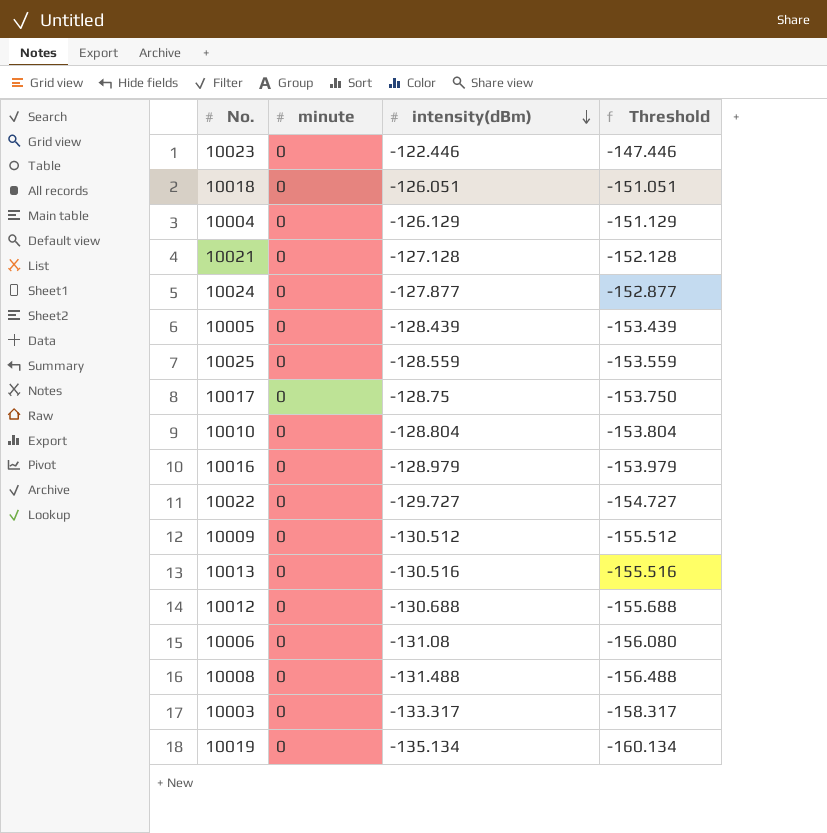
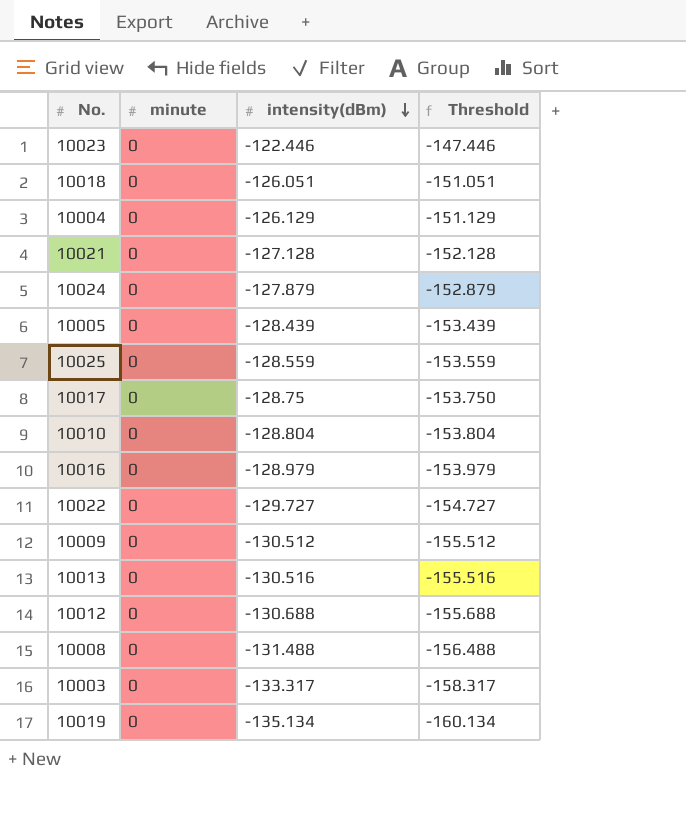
row 10006: 0 | -131.08 | -156.080 -> none
10024 | intensity(dBm): -127.877 -> -127.879
10024 | Threshold: -152.877 -> -152.879

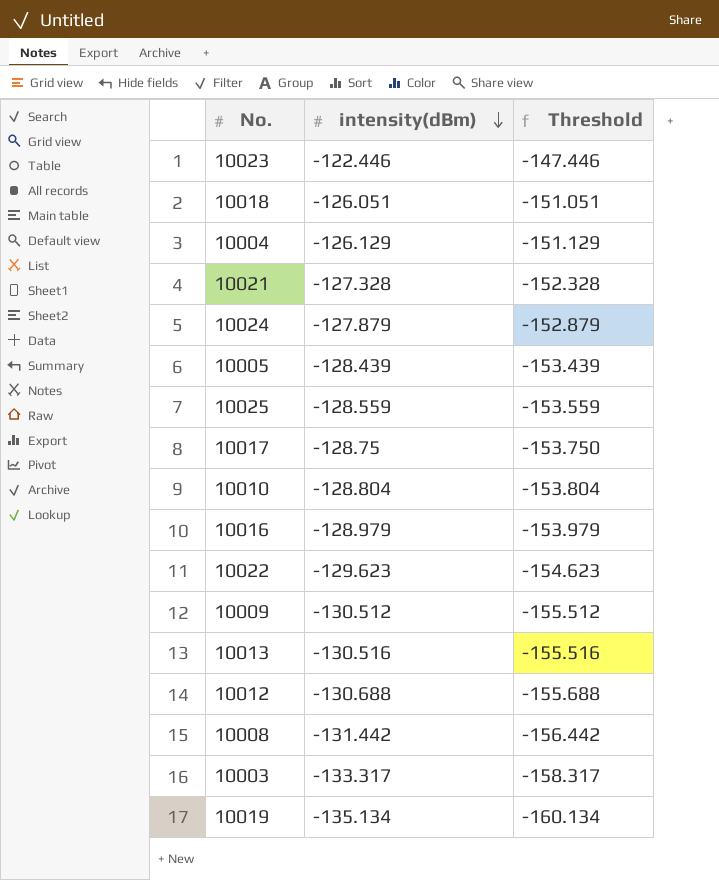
column minute | position: 2 -> none
10021 | intensity(dBm): -127.128 -> -127.328
10021 | Threshold: -152.128 -> -152.328
10022 | intensity(dBm): -129.727 -> -129.623
10022 | Threshold: -154.727 -> -154.623
10008 | intensity(dBm): -131.488 -> -131.442
10008 | Threshold: -156.488 -> -156.442

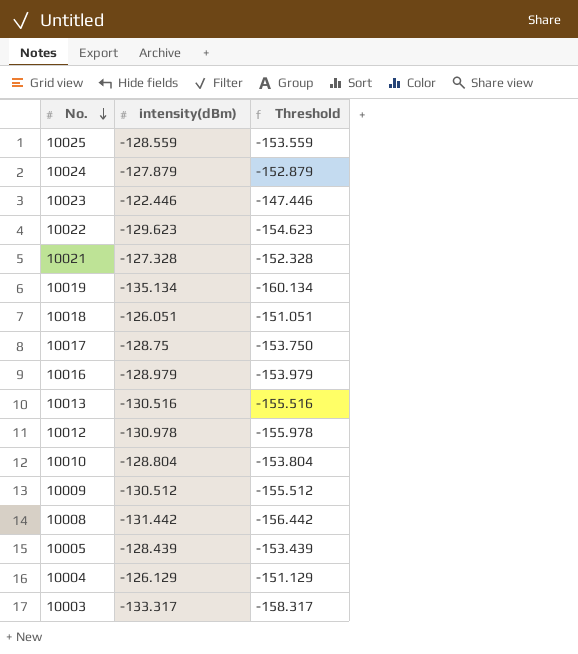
row order: intensity(dBm) descending -> No. descending
10012 | intensity(dBm): -130.688 -> -130.978
10012 | Threshold: -155.688 -> -155.978

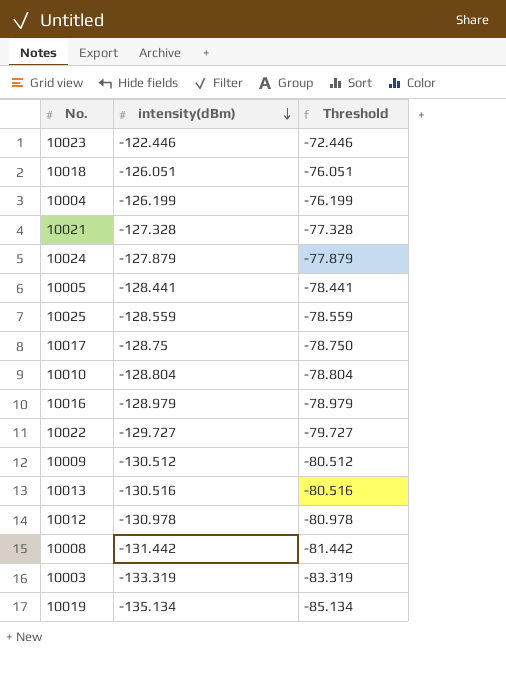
row order: No. descending -> intensity(dBm) descending
column Threshold | formula: [intensity(dBm)] - 25 -> [intensity(dBm)] + 50
10004 | intensity(dBm): -126.129 -> -126.199
10005 | intensity(dBm): -128.439 -> -128.441
10022 | intensity(dBm): -129.623 -> -129.727
10003 | intensity(dBm): -133.317 -> -133.319

